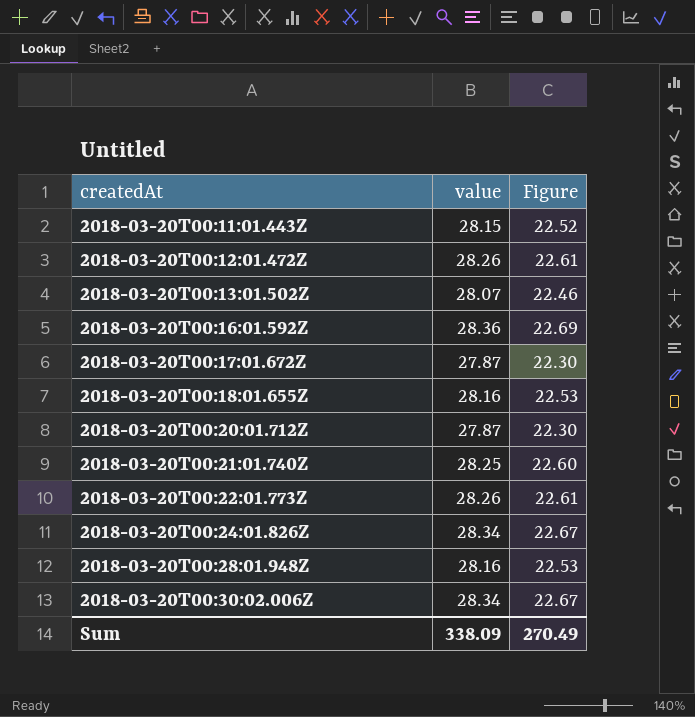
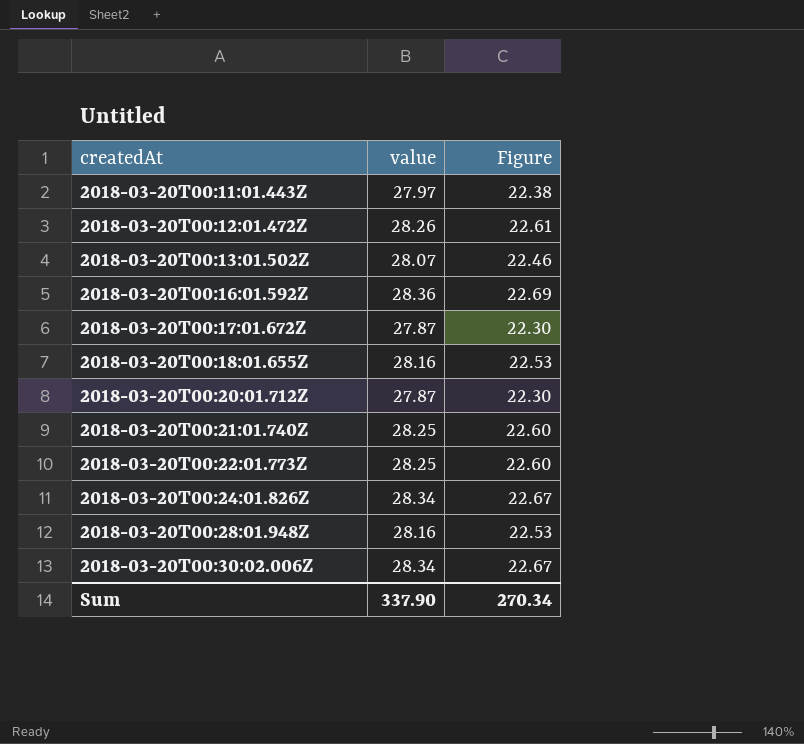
2018-03-20T00:11:01.443Z | value: 28.15 -> 27.97
2018-03-20T00:11:01.443Z | Figure: 22.52 -> 22.38
2018-03-20T00:22:01.773Z | value: 28.26 -> 28.25
2018-03-20T00:22:01.773Z | Figure: 22.61 -> 22.60
Sum | value: 338.09 -> 337.90
Sum | Figure: 270.49 -> 270.34

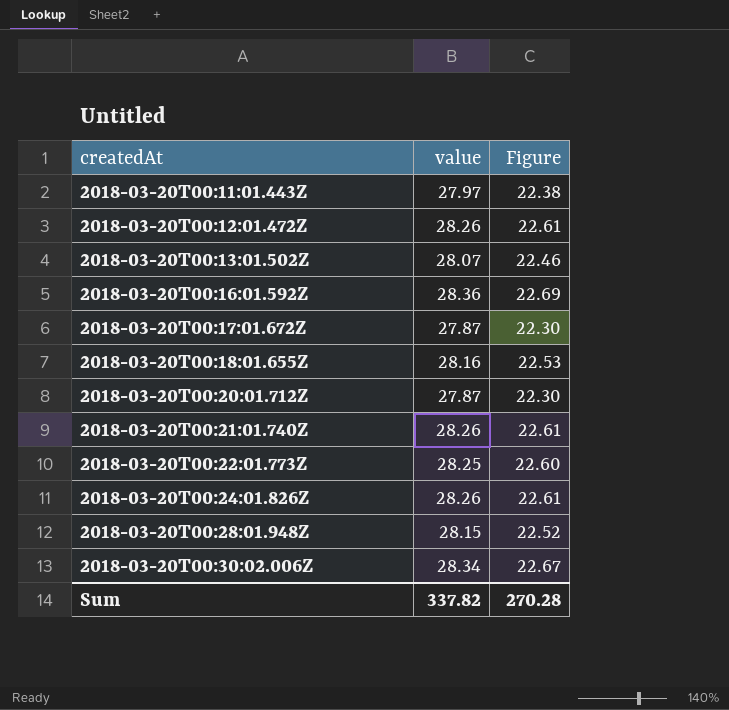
2018-03-20T00:21:01.740Z | value: 28.25 -> 28.26
2018-03-20T00:21:01.740Z | Figure: 22.60 -> 22.61
2018-03-20T00:24:01.826Z | value: 28.34 -> 28.26
2018-03-20T00:24:01.826Z | Figure: 22.67 -> 22.61
2018-03-20T00:28:01.948Z | value: 28.16 -> 28.15
2018-03-20T00:28:01.948Z | Figure: 22.53 -> 22.52
Sum | value: 337.90 -> 337.82
Sum | Figure: 270.34 -> 270.28

